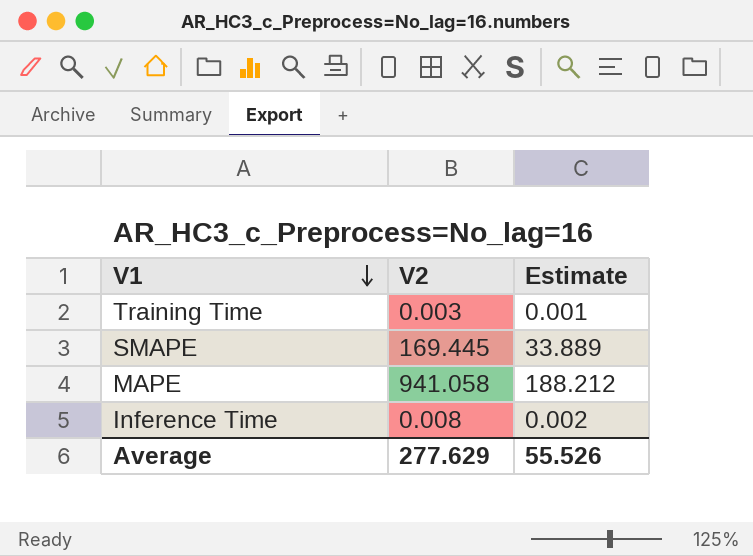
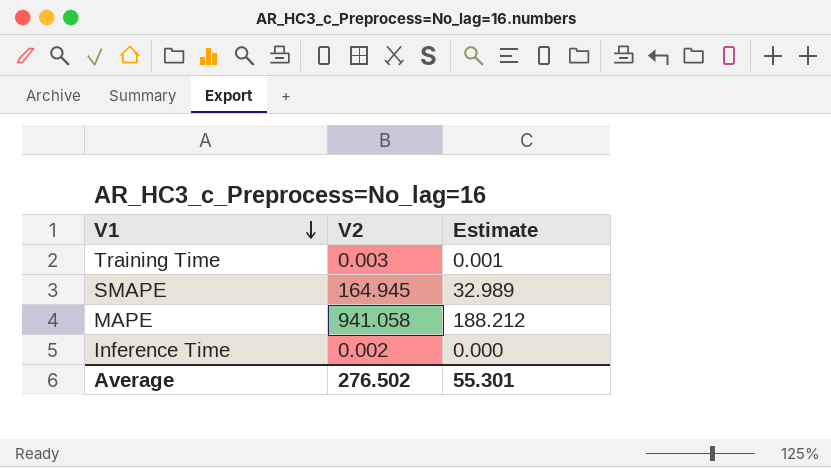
SMAPE | V2: 169.445 -> 164.945
SMAPE | Estimate: 33.889 -> 32.989
Inference Time | V2: 0.008 -> 0.002
Inference Time | Estimate: 0.002 -> 0.000
Average | V2: 277.629 -> 276.502
Average | Estimate: 55.526 -> 55.301

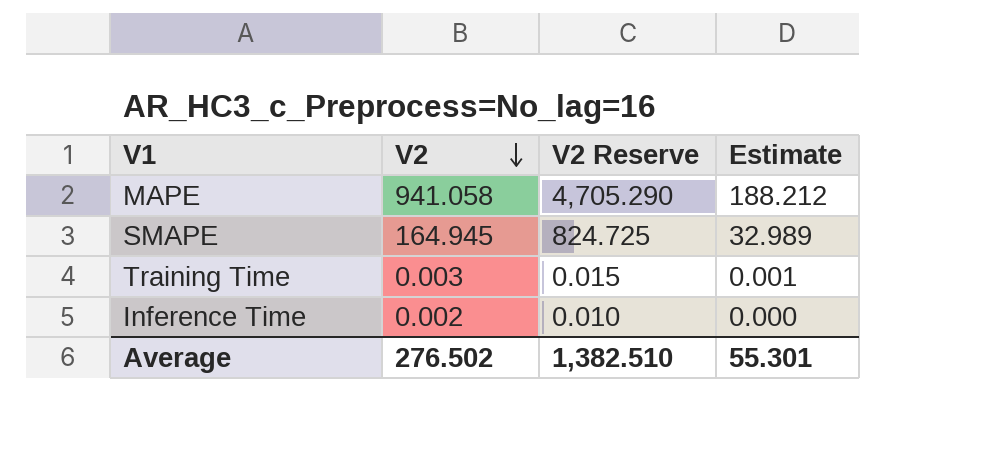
row order: V1 descending -> V2 descending
column V2 Reserve | formula: none -> [V2] * 5

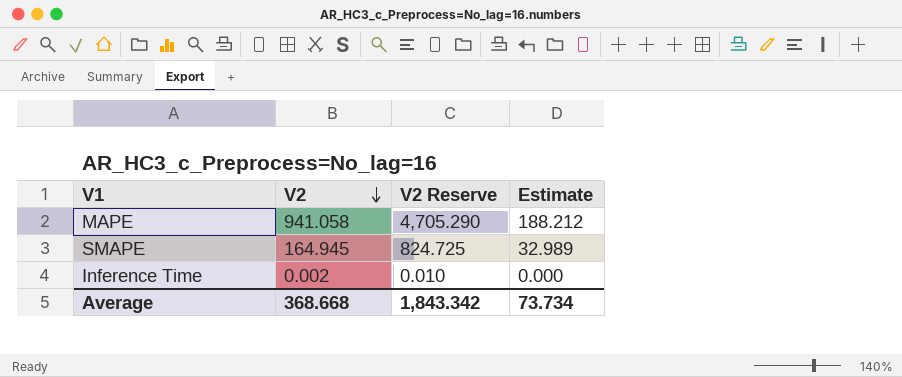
row Training Time: 0.003 | 0.015 | 0.001 -> none
Average | V2: 276.502 -> 368.668
Average | V2 Reserve: 1,382.510 -> 1,843.342
Average | Estimate: 55.301 -> 73.734

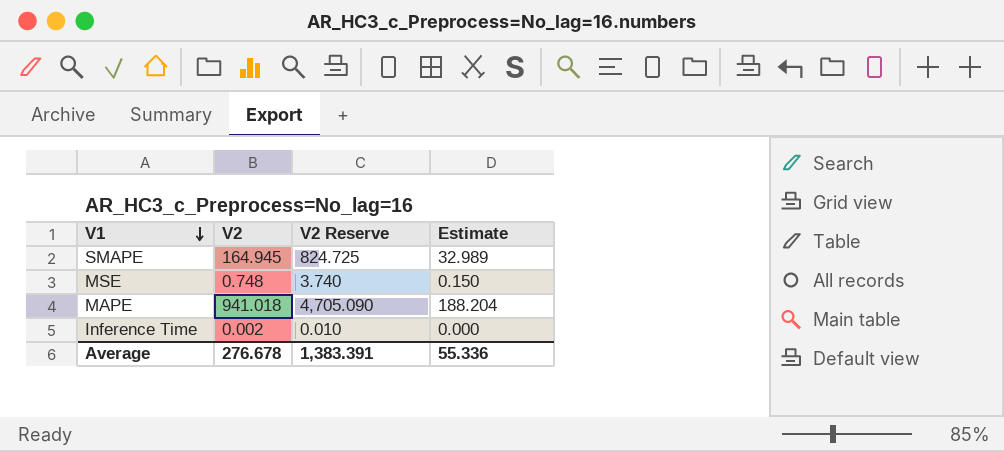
row order: V2 descending -> V1 descending
row MSE: none -> 0.748 | 3.740 | 0.150
MAPE | V2: 941.058 -> 941.018
MAPE | V2 Reserve: 4,705.290 -> 4,705.090
MAPE | Estimate: 188.212 -> 188.204
Average | V2: 368.668 -> 276.678
Average | V2 Reserve: 1,843.342 -> 1,383.391
Average | Estimate: 73.734 -> 55.336

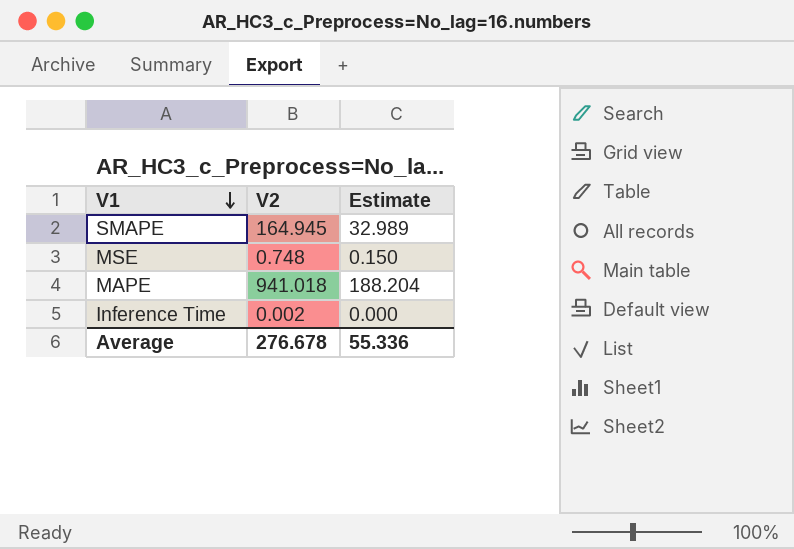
column V2 Reserve | formula: [V2] * 5 -> none

